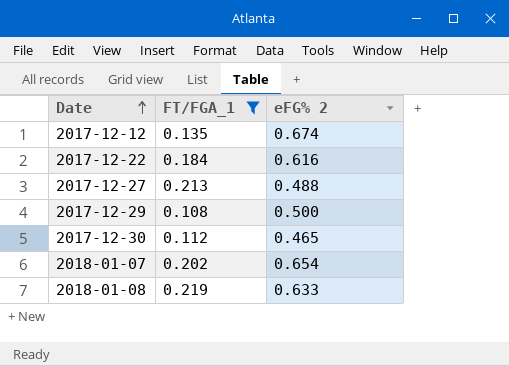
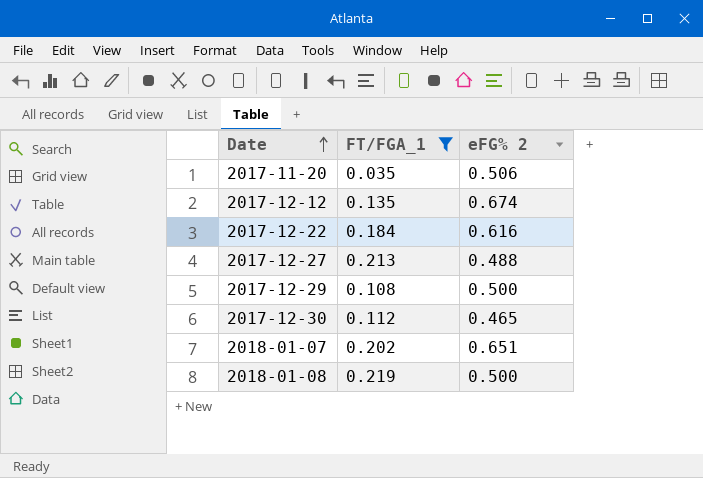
row 2017-11-20: none -> 0.035 | 0.506
2018-01-07 | eFG% 2: 0.654 -> 0.651
2018-01-08 | eFG% 2: 0.633 -> 0.500

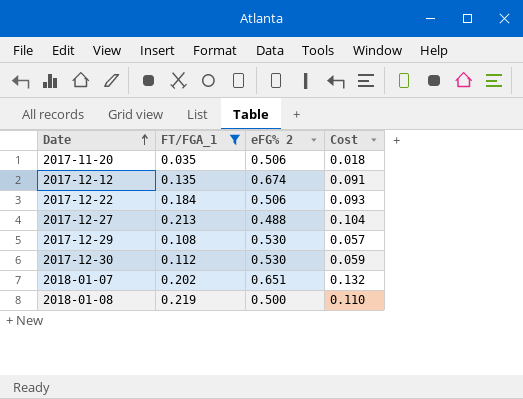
column Cost | formula: none -> [FT/FGA_1] * [eFG% 2]
2017-12-22 | eFG% 2: 0.616 -> 0.506
2017-12-29 | eFG% 2: 0.500 -> 0.530
2017-12-30 | eFG% 2: 0.465 -> 0.530

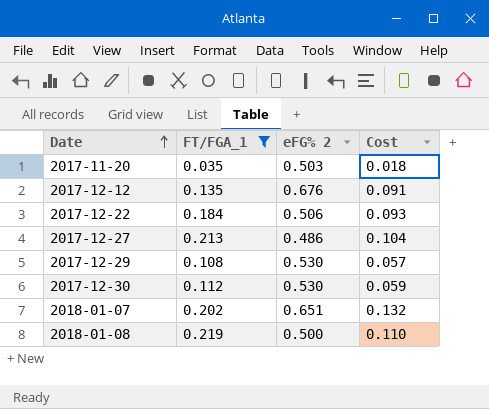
2017-11-20 | eFG% 2: 0.506 -> 0.503
2017-12-12 | eFG% 2: 0.674 -> 0.676
2017-12-27 | eFG% 2: 0.488 -> 0.486

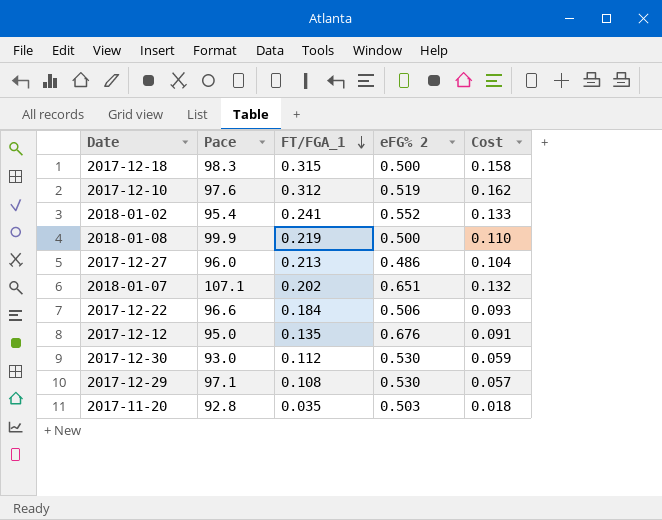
filter: FT/FGA_1 <= 0.219 -> none
row order: Date ascending -> FT/FGA_1 descending
column Pace | position: none -> 2

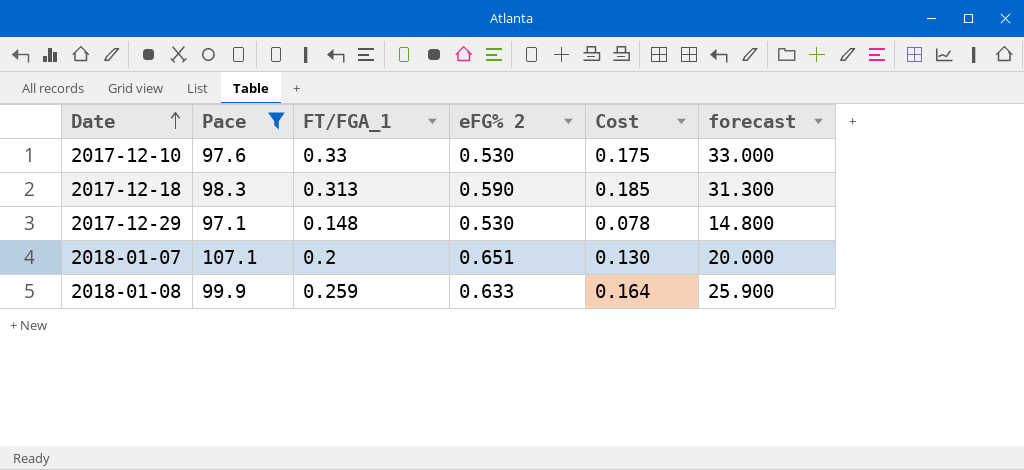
filter: none -> Pace >= 97.1
row order: FT/FGA_1 descending -> Date ascending
column forecast | formula: none -> [FT/FGA_1] * 100
2017-12-10 | FT/FGA_1: 0.312 -> 0.33
2017-12-10 | eFG% 2: 0.519 -> 0.530
2017-12-10 | Cost: 0.162 -> 0.175
2017-12-18 | FT/FGA_1: 0.315 -> 0.313
2017-12-18 | eFG% 2: 0.500 -> 0.590
2017-12-18 | Cost: 0.158 -> 0.185
2017-12-29 | FT/FGA_1: 0.108 -> 0.148
2017-12-29 | Cost: 0.057 -> 0.078
2018-01-07 | FT/FGA_1: 0.202 -> 0.2
2018-01-07 | Cost: 0.132 -> 0.130
2018-01-08 | FT/FGA_1: 0.219 -> 0.259
2018-01-08 | eFG% 2: 0.500 -> 0.633
2018-01-08 | Cost: 0.110 -> 0.164

